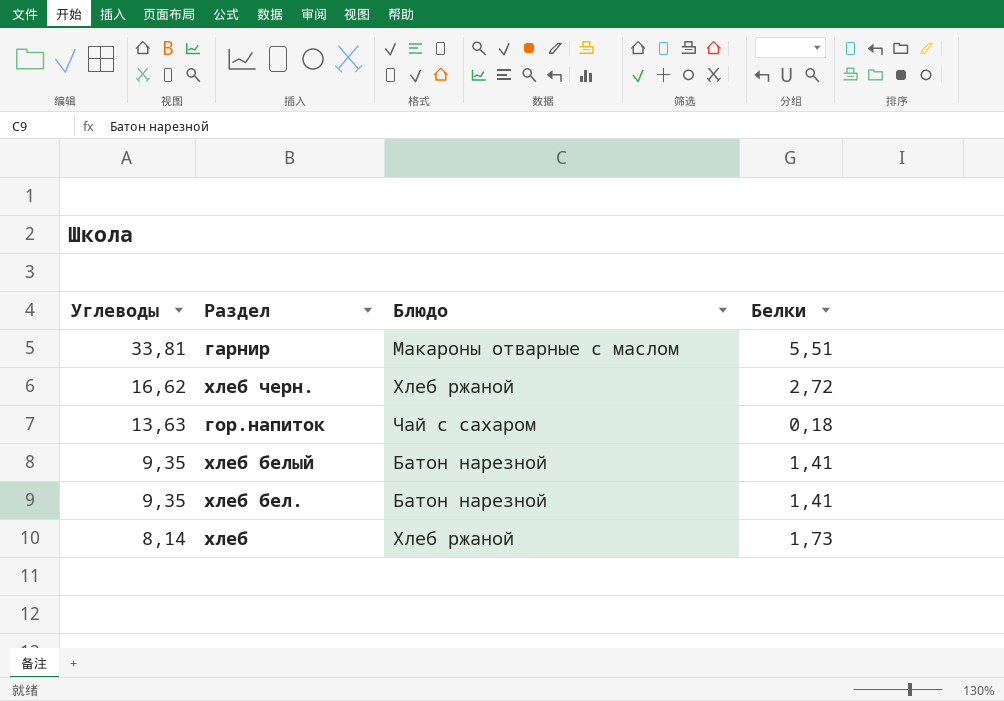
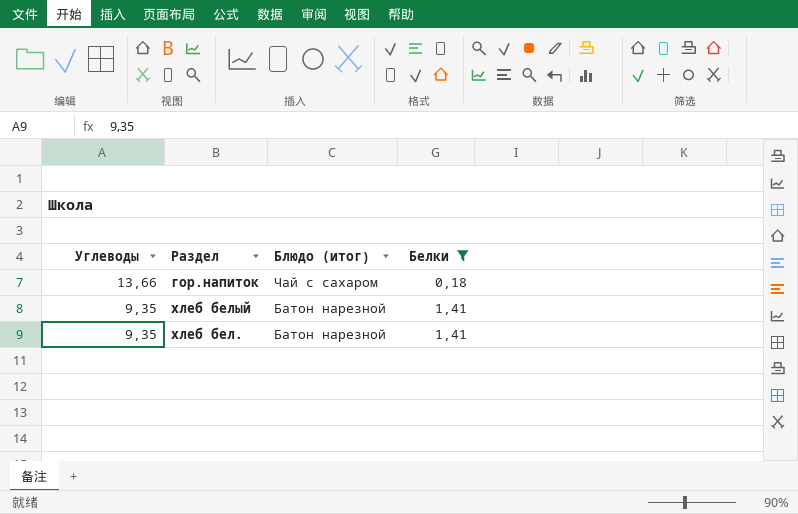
filter: none -> Белки <= 1,41
column name: Блюдо -> Блюдо (итог)
гор.напиток | Углеводы: 13,63 -> 13,66

